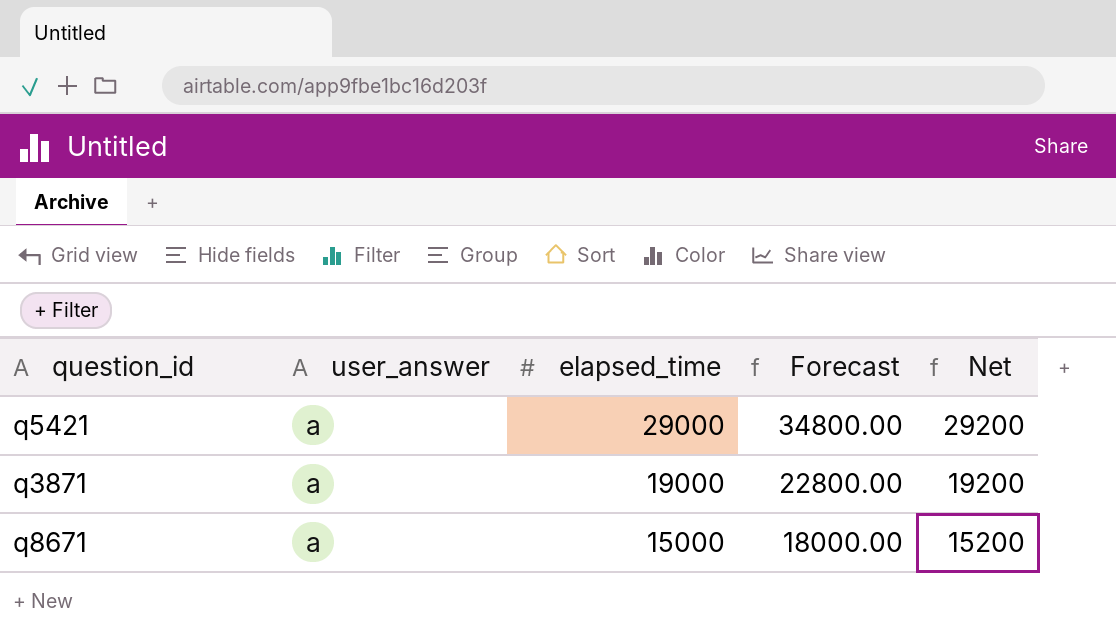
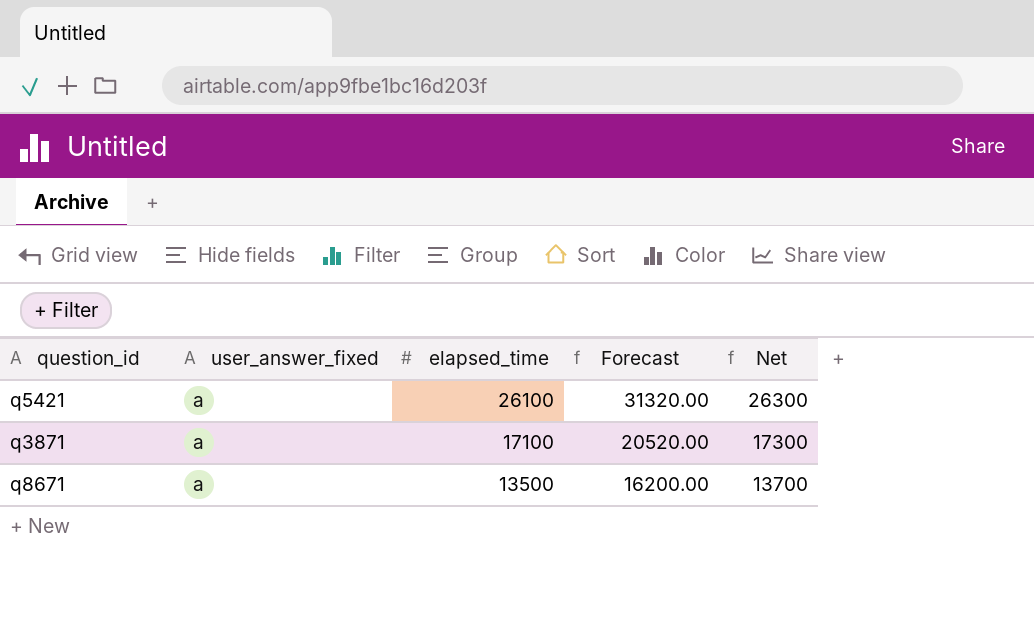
column name: user_answer -> user_answer_fixed
q5421 | elapsed_time: 29000 -> 26100
q5421 | Forecast: 34800.00 -> 31320.00
q5421 | Net: 29200 -> 26300
q3871 | elapsed_time: 19000 -> 17100
q3871 | Forecast: 22800.00 -> 20520.00
q3871 | Net: 19200 -> 17300
q8671 | elapsed_time: 15000 -> 13500
q8671 | Forecast: 18000.00 -> 16200.00
q8671 | Net: 15200 -> 13700

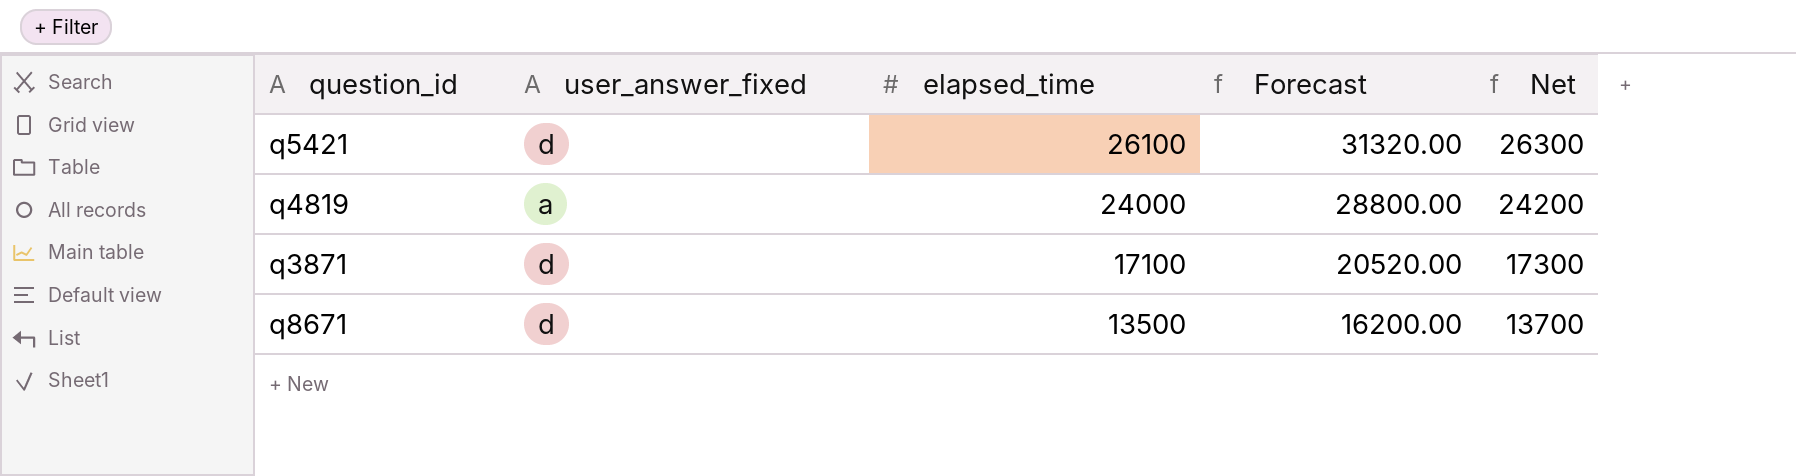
q5421 | user_answer_fixed: a -> d
row q4819: none -> a | 24000 | 28800.00 | 24200
q3871 | user_answer_fixed: a -> d
q8671 | user_answer_fixed: a -> d

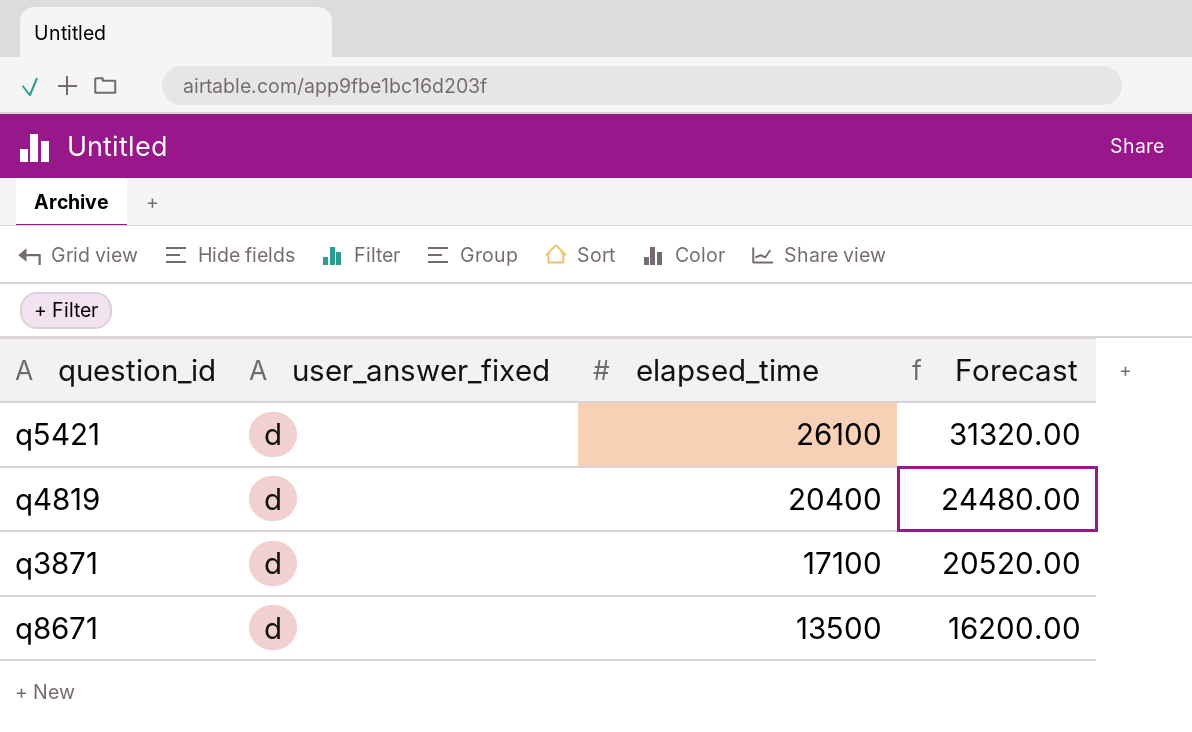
column Net | formula: [elapsed_time] + 200 -> none
q4819 | user_answer_fixed: a -> d
q4819 | elapsed_time: 24000 -> 20400
q4819 | Forecast: 28800.00 -> 24480.00

